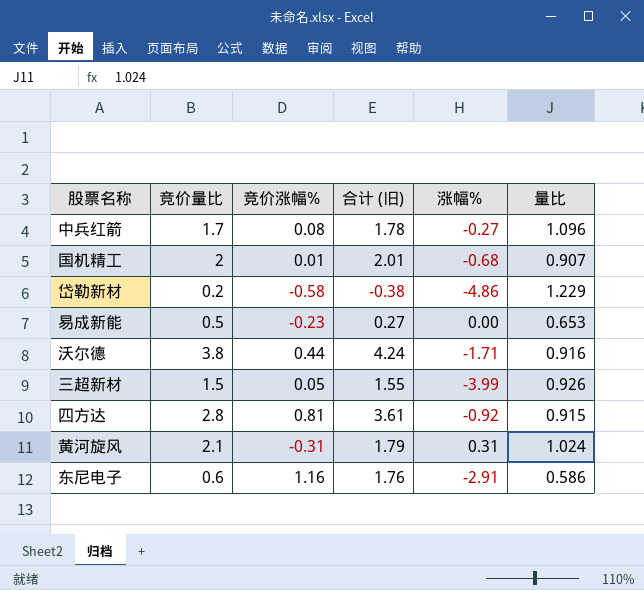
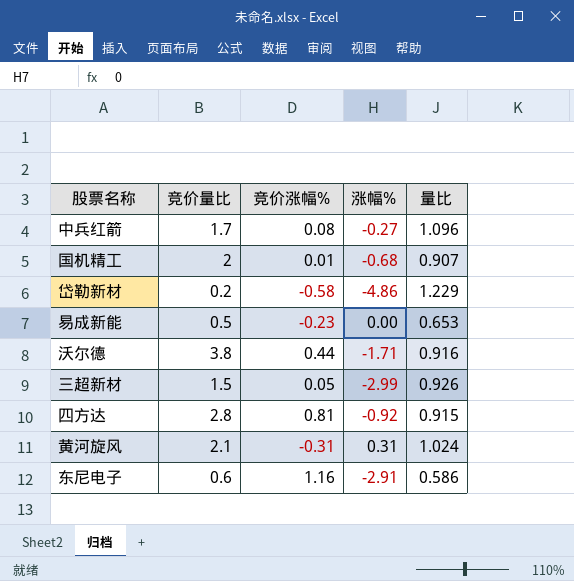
column 合计 (旧) | formula: [竞价量比] + [竞价涨幅%] -> none
三超新材 | 涨幅%: -3.99 -> -2.99

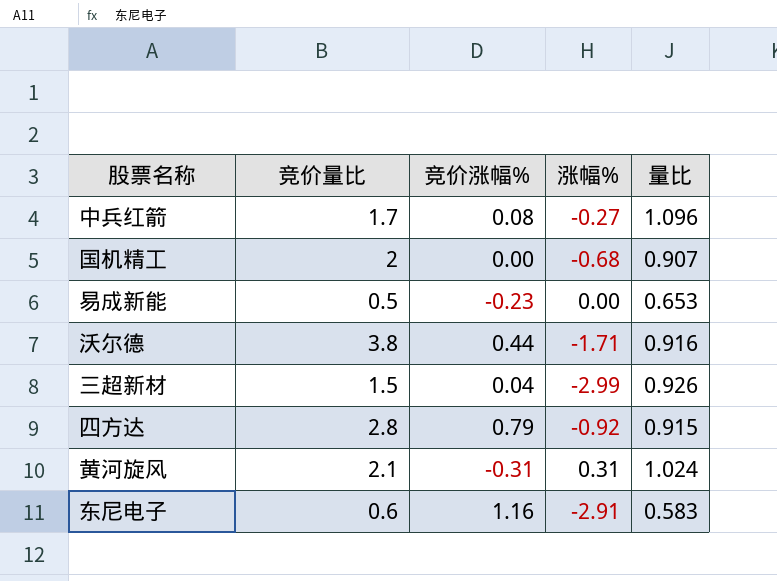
row 岱勒新材: 0.2 | -0.58 | -4.86 | 1.229 -> none
国机精工 | 竞价涨幅%: 0.01 -> 0.00
三超新材 | 竞价涨幅%: 0.05 -> 0.04
四方达 | 竞价涨幅%: 0.81 -> 0.79
东尼电子 | 量比: 0.586 -> 0.583

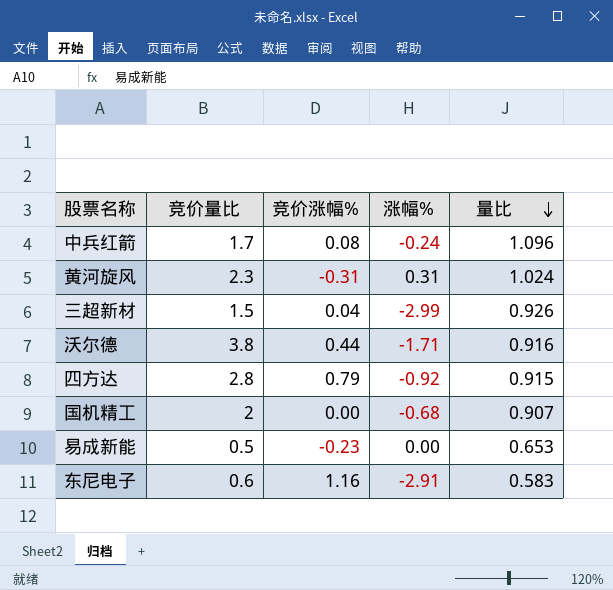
row order: none -> 量比 descending
中兵红箭 | 涨幅%: -0.27 -> -0.24
黄河旋风 | 竞价量比: 2.1 -> 2.3

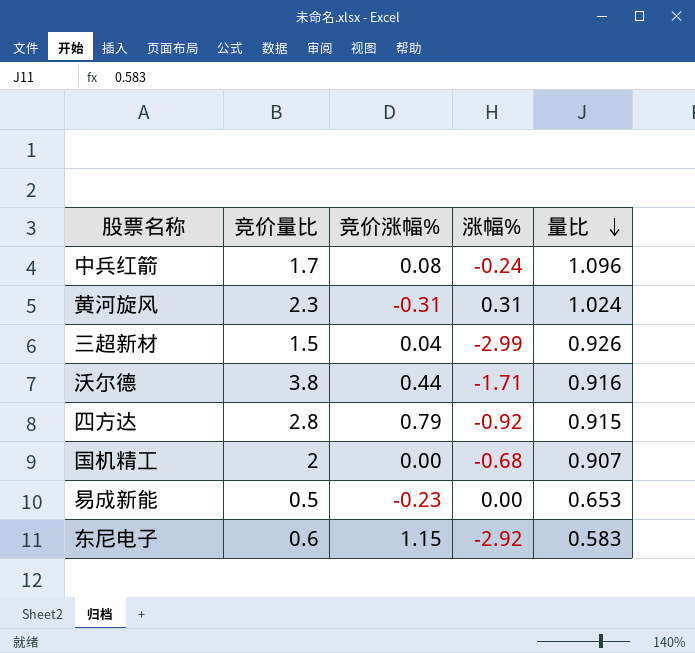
东尼电子 | 竞价涨幅%: 1.16 -> 1.15
东尼电子 | 涨幅%: -2.91 -> -2.92

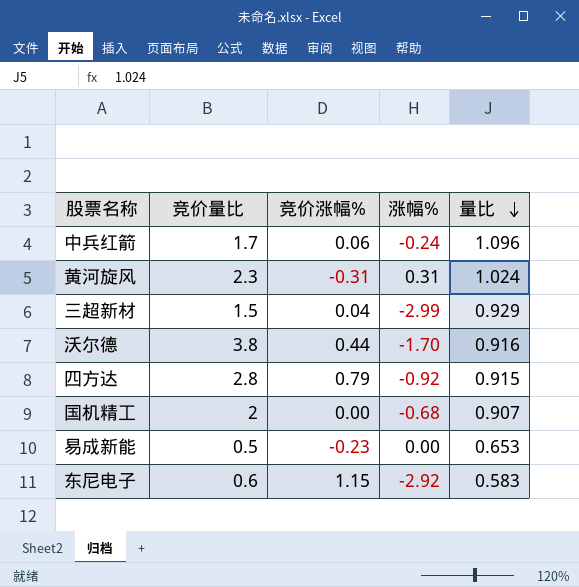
中兵红箭 | 竞价涨幅%: 0.08 -> 0.06
三超新材 | 量比: 0.926 -> 0.929
沃尔德 | 涨幅%: -1.71 -> -1.70

